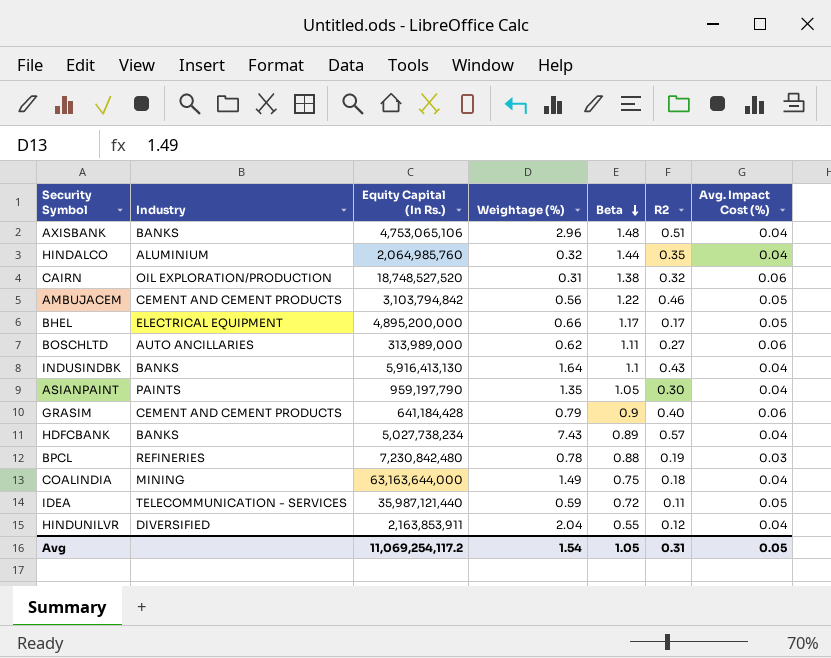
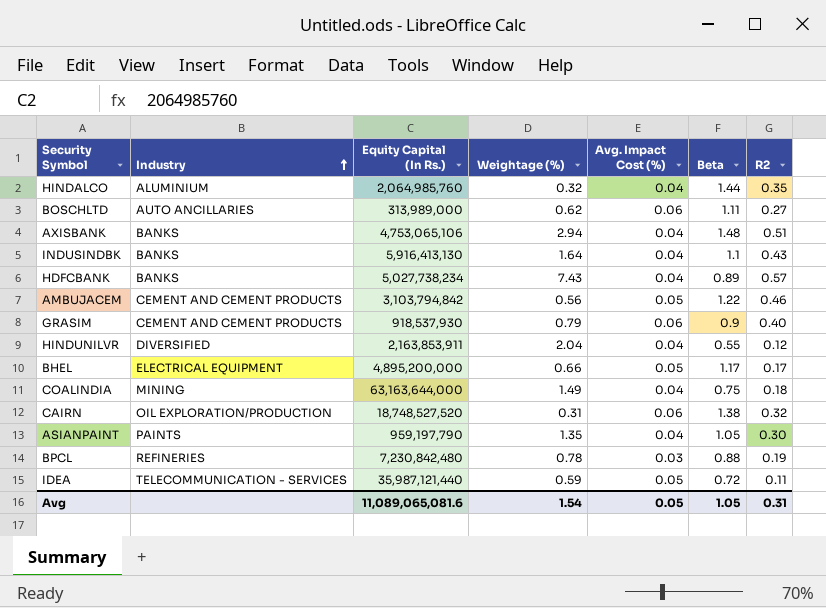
row order: Beta descending -> Industry ascending
column Avg. Impact Cost (%) | position: 7 -> 5
AXISBANK | Weightage (%): 2.96 -> 2.94
GRASIM | Equity Capital (In Rs.): 641,184,428 -> 918,537,930
Avg | Equity Capital (In Rs.): 11,069,254,117.2 -> 11,089,065,081.6

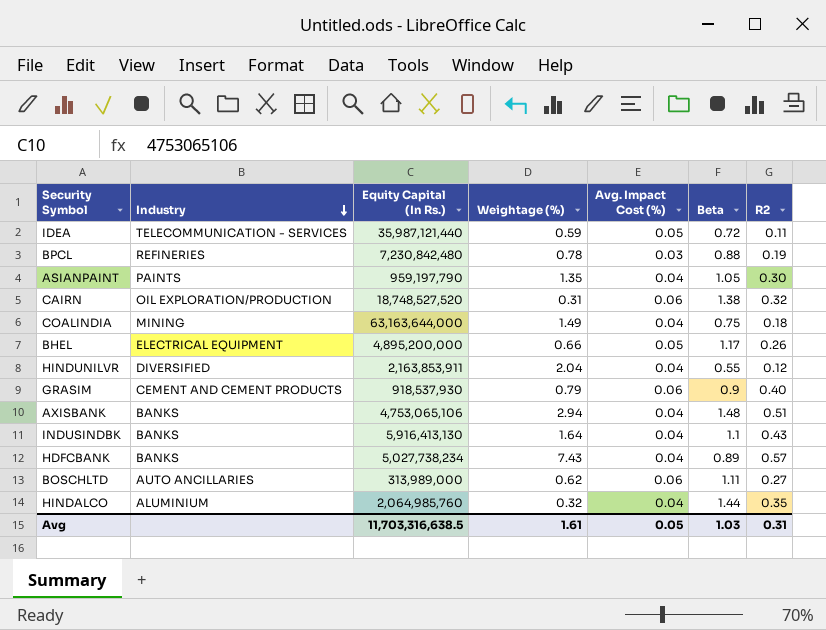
row order: Industry ascending -> Industry descending
row AMBUJACEM: CEMENT AND CEMENT PRODUCTS | 3,103,794,842 | 0.56 | 0.05 | 1.22 | 0.46 -> none
BHEL | R2: 0.17 -> 0.26
Avg | Equity Capital (In Rs.): 11,089,065,081.6 -> 11,703,316,638.5
Avg | Weightage (%): 1.54 -> 1.61
Avg | Beta: 1.05 -> 1.03

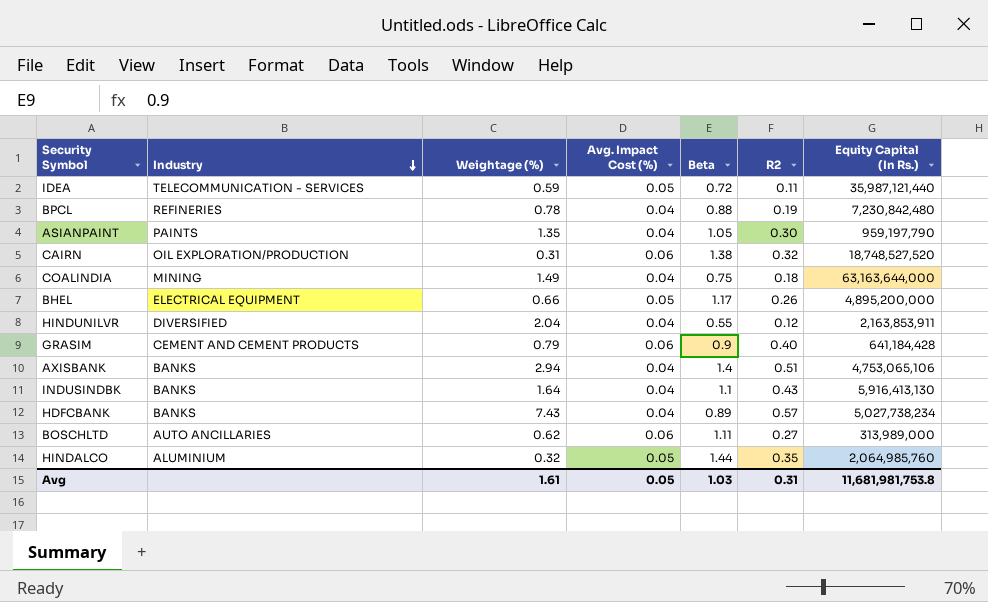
column Equity Capital (In Rs.) | position: 3 -> 7
BPCL | Avg. Impact Cost (%): 0.03 -> 0.04
GRASIM | Equity Capital (In Rs.): 918,537,930 -> 641,184,428
AXISBANK | Beta: 1.48 -> 1.4
HINDALCO | Avg. Impact Cost (%): 0.04 -> 0.05
Avg | Equity Capital (In Rs.): 11,703,316,638.5 -> 11,681,981,753.8

